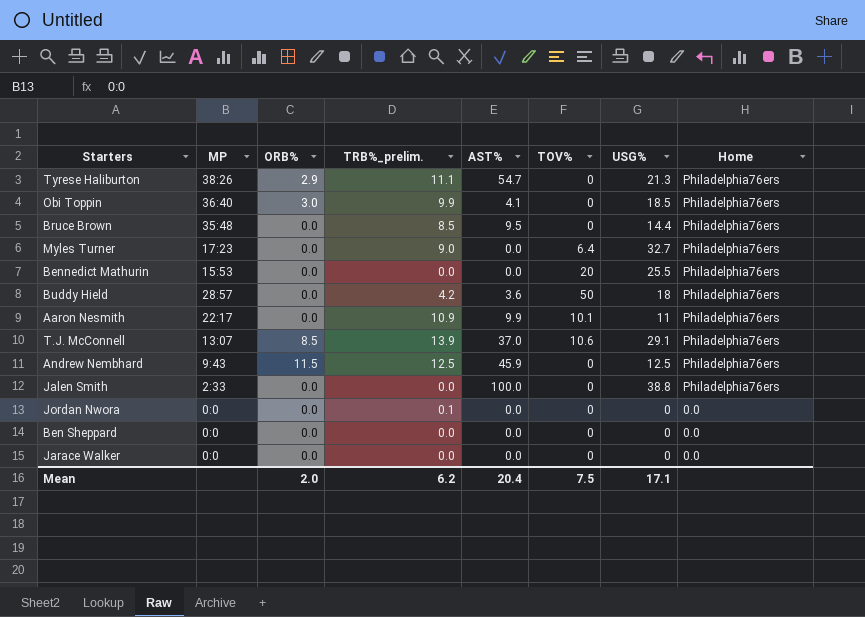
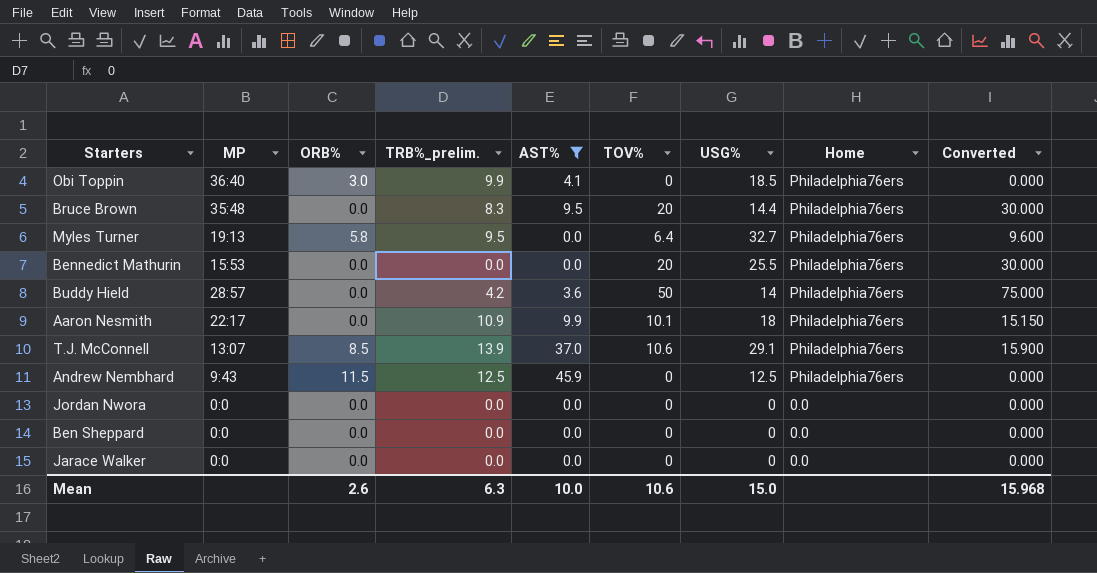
filter: none -> AST% <= 45.9
column Converted | formula: none -> [TOV%] * 1.5
Bruce Brown | TRB%_prelim.: 8.5 -> 8.3
Bruce Brown | TOV%: 0 -> 20
Myles Turner | MP: 17:23 -> 19:13
Myles Turner | ORB%: 0.0 -> 5.8
Myles Turner | TRB%_prelim.: 9.0 -> 9.5
Buddy Hield | USG%: 18 -> 14
Aaron Nesmith | USG%: 11 -> 18
Jordan Nwora | TRB%_prelim.: 0.1 -> 0.0
Mean | ORB%: 2.0 -> 2.6
Mean | TRB%_prelim.: 6.2 -> 6.3
Mean | AST%: 20.4 -> 10.0
Mean | TOV%: 7.5 -> 10.6
Mean | USG%: 17.1 -> 15.0

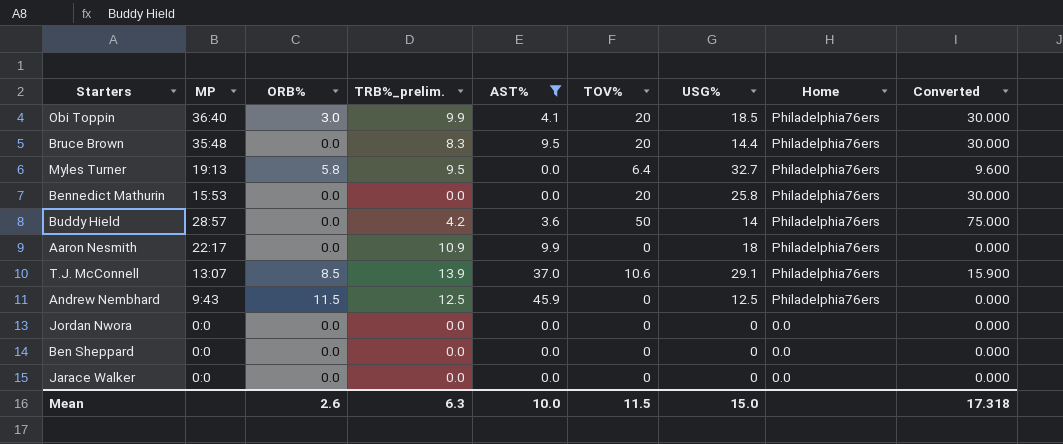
Obi Toppin | TOV%: 0 -> 20
Obi Toppin | Converted: 0.000 -> 30.000
Bennedict Mathurin | USG%: 25.5 -> 25.8
Aaron Nesmith | TOV%: 10.1 -> 0
Aaron Nesmith | Converted: 15.150 -> 0.000
Mean | TOV%: 10.6 -> 11.5
Mean | Converted: 15.968 -> 17.318

